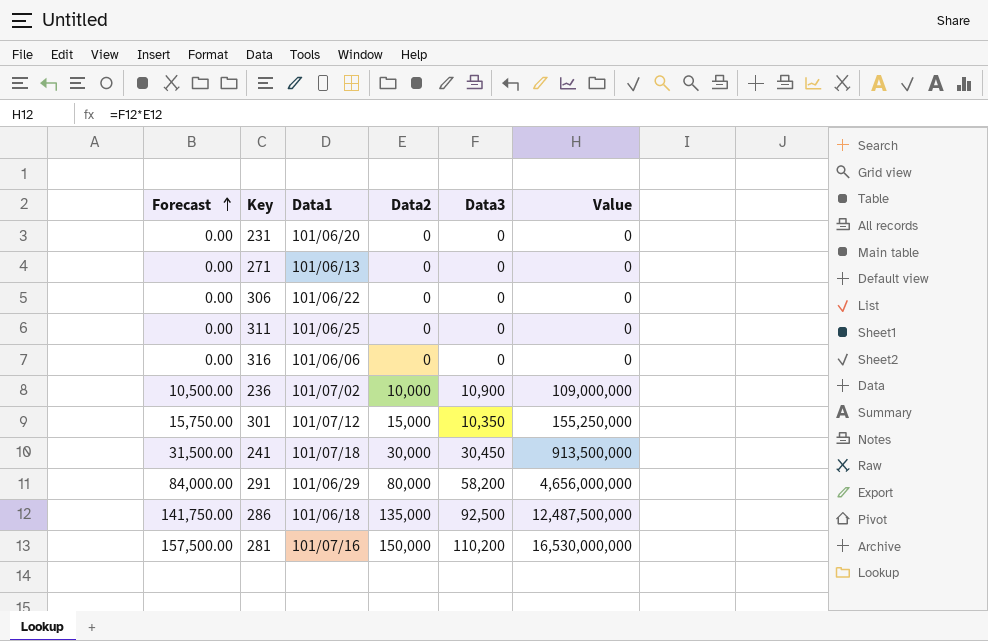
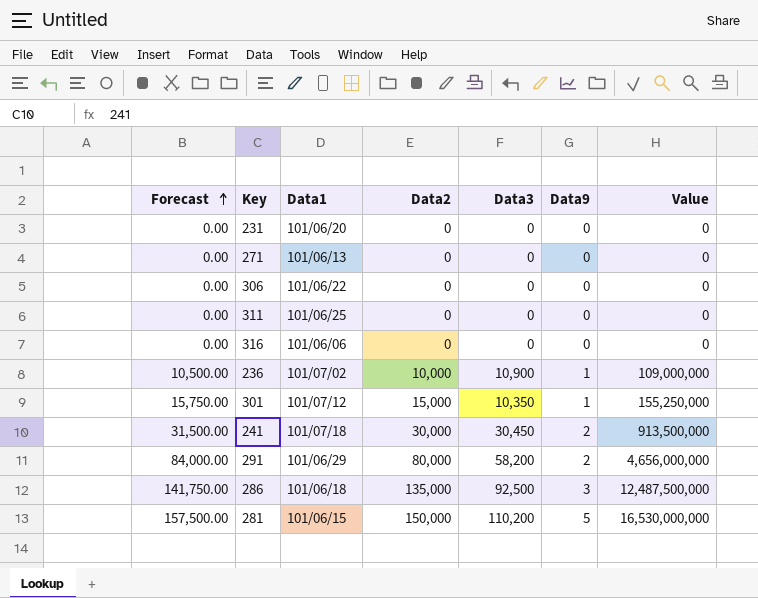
column Data9 | position: none -> 6
281 | Data1: 101/07/16 -> 101/06/15

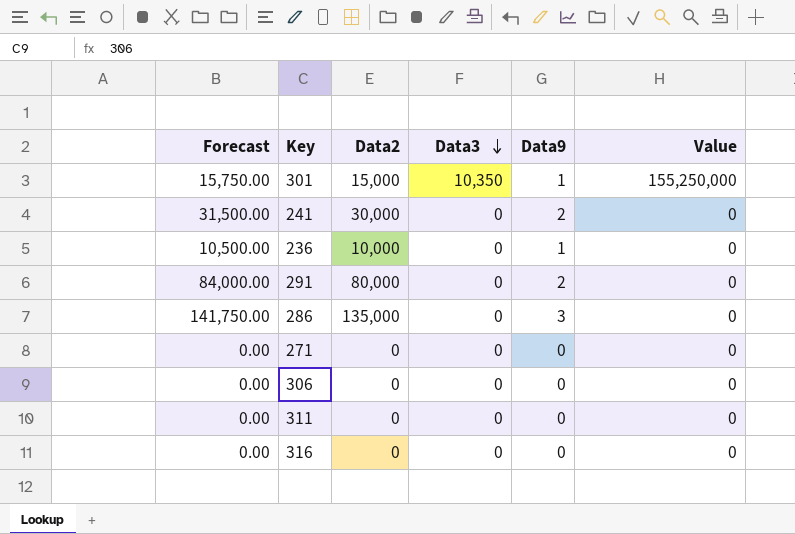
row order: Forecast ascending -> Data3 descending
column Data1 | position: 3 -> none
row 231: 0.00 | 101/06/20 | 0 | 0 | 0 | 0 -> none
row 281: 157,500.00 | 101/06/15 | 150,000 | 110,200 | 5 | 16,530,000,000 -> none
241 | Data3: 30,450 -> 0
241 | Value: 913,500,000 -> 0
236 | Data3: 10,900 -> 0
236 | Value: 109,000,000 -> 0
291 | Data3: 58,200 -> 0
291 | Value: 4,656,000,000 -> 0
286 | Data3: 92,500 -> 0
286 | Value: 12,487,500,000 -> 0

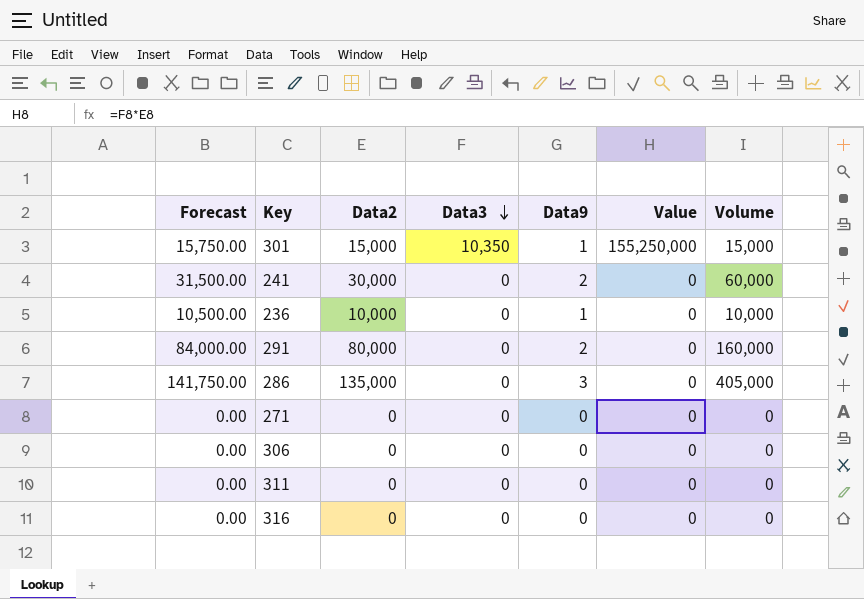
column Volume | formula: none -> [Data2] * [Data9]

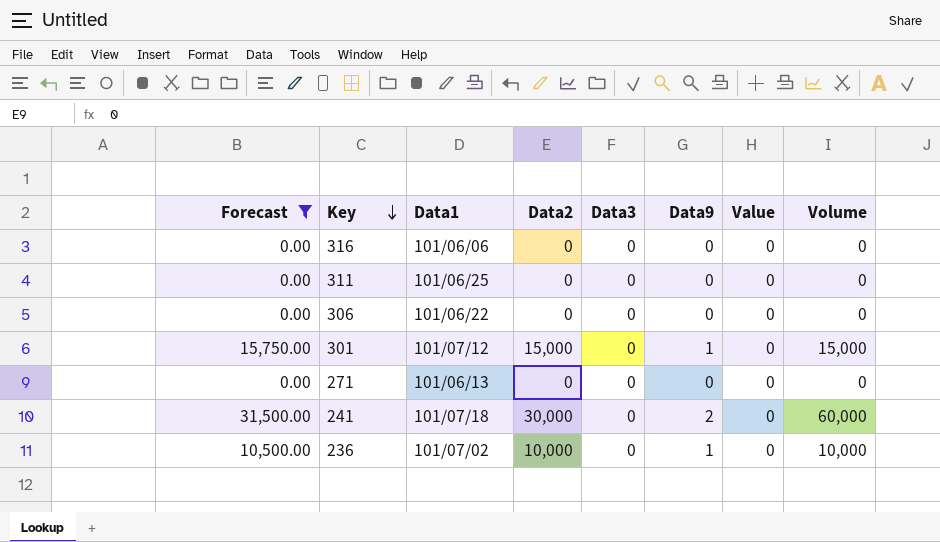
filter: none -> Forecast <= 31,500.00
row order: Data3 descending -> Key descending
column Data1 | position: none -> 3
301 | Data3: 10,350 -> 0
301 | Value: 155,250,000 -> 0

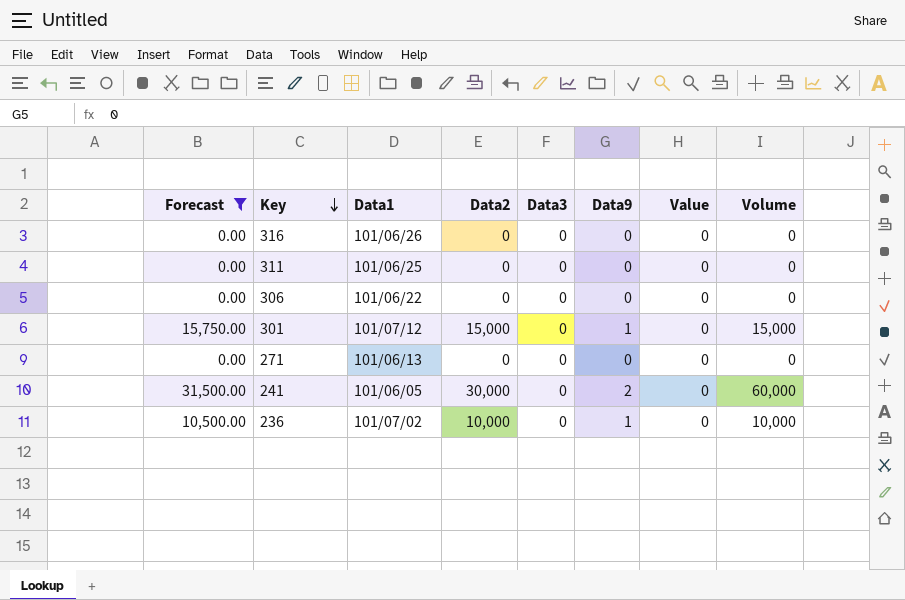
316 | Data1: 101/06/06 -> 101/06/26
241 | Data1: 101/07/18 -> 101/06/05

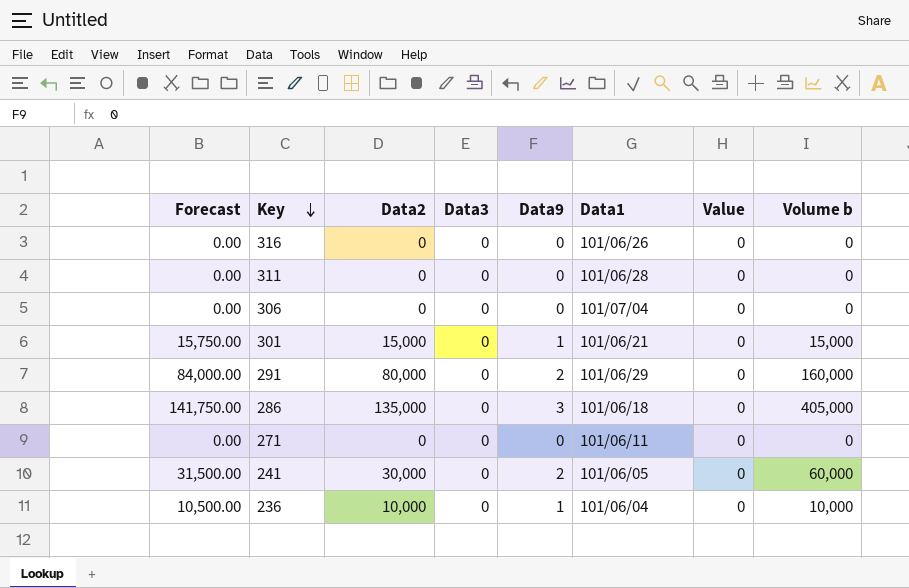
filter: Forecast <= 31,500.00 -> none
column Data1 | position: 3 -> 6
column name: Volume -> Volume b
311 | Data1: 101/06/25 -> 101/06/28
306 | Data1: 101/06/22 -> 101/07/04
301 | Data1: 101/07/12 -> 101/06/21
271 | Data1: 101/06/13 -> 101/06/11
236 | Data1: 101/07/02 -> 101/06/04

